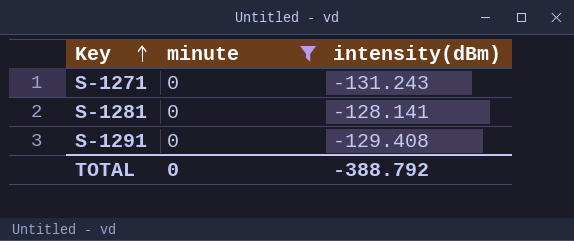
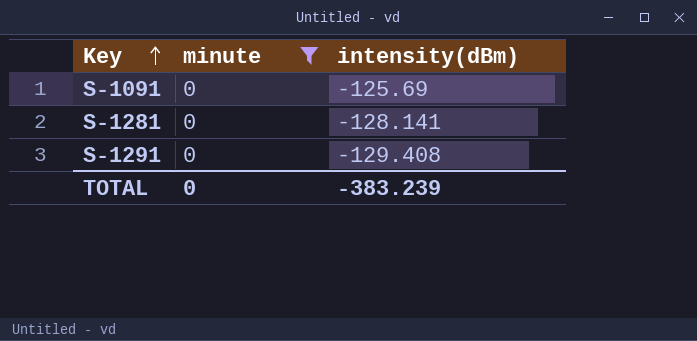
row S-1271: 0 | -131.243 -> none
row S-1091: none -> 0 | -125.69
TOTAL | intensity(dBm): -388.792 -> -383.239

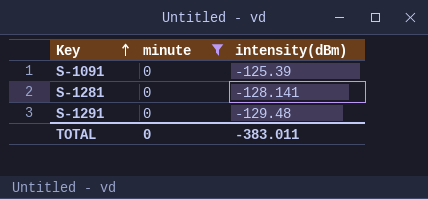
S-1091 | intensity(dBm): -125.69 -> -125.39
S-1291 | intensity(dBm): -129.408 -> -129.48
TOTAL | intensity(dBm): -383.239 -> -383.011

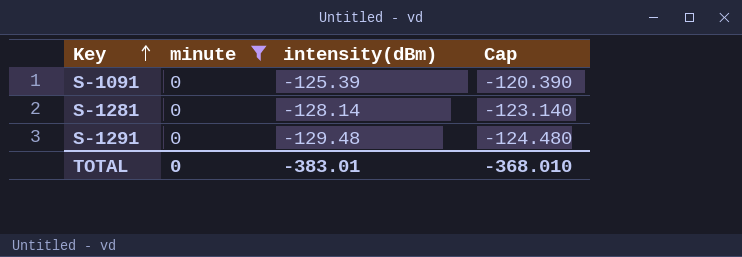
column Cap | formula: none -> [intensity(dBm)] + 5
S-1281 | intensity(dBm): -128.141 -> -128.14
TOTAL | intensity(dBm): -383.011 -> -383.01

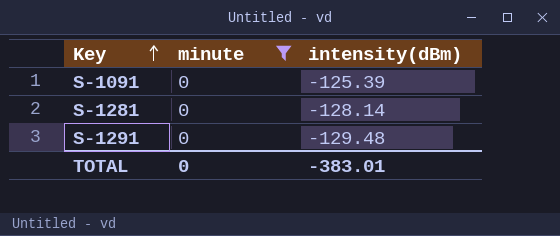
column Cap | formula: [intensity(dBm)] + 5 -> none

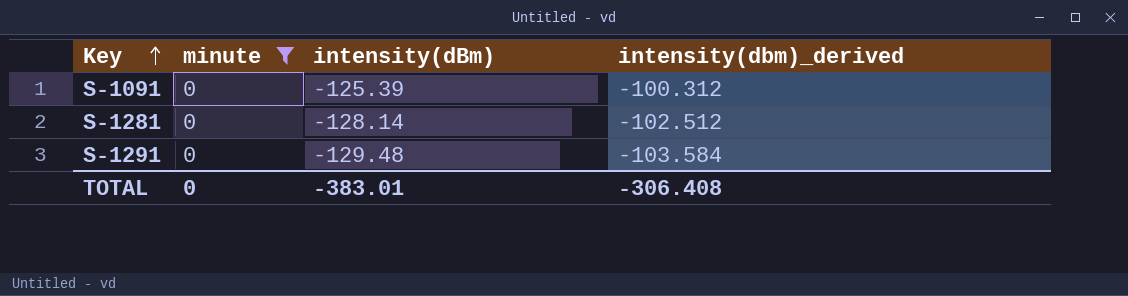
column intensity(dbm)_derived | formula: none -> [intensity(dBm)] * 0.8

